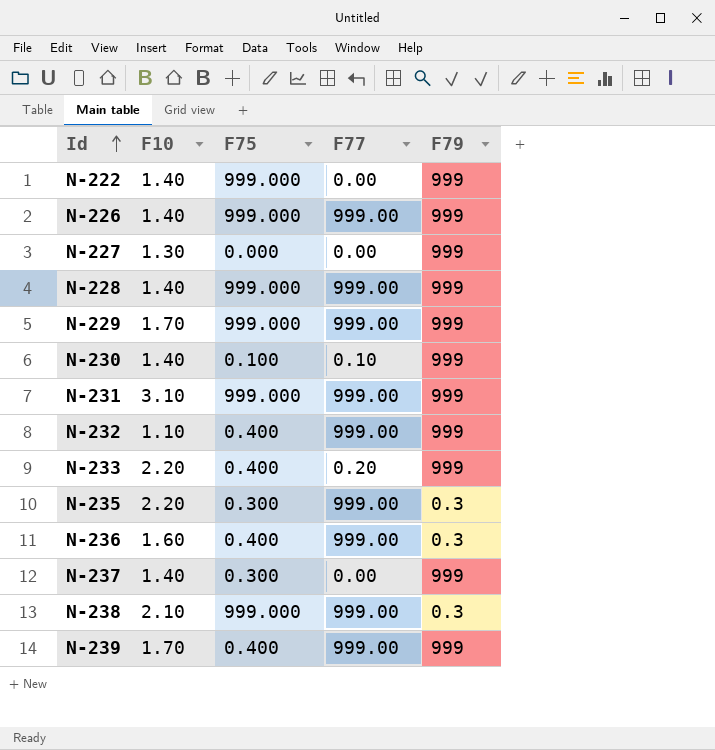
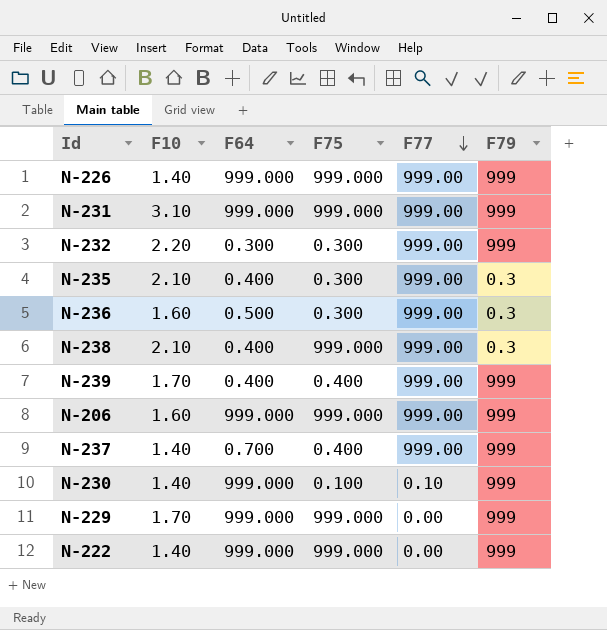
row order: Id ascending -> F77 descending
column F64 | position: none -> 3
row N-227: 1.30 | 0.000 | 0.00 | 999 -> none
row N-228: 1.40 | 999.000 | 999.00 | 999 -> none
row N-233: 2.20 | 0.400 | 0.20 | 999 -> none
N-232 | F10: 1.10 -> 2.20
N-232 | F75: 0.400 -> 0.300
N-235 | F10: 2.20 -> 2.10
N-236 | F75: 0.400 -> 0.300
row N-206: none -> 1.60 | 999.000 | 999.000 | 999.00 | 999
N-237 | F75: 0.300 -> 0.400
N-237 | F77: 0.00 -> 999.00
N-229 | F77: 999.00 -> 0.00

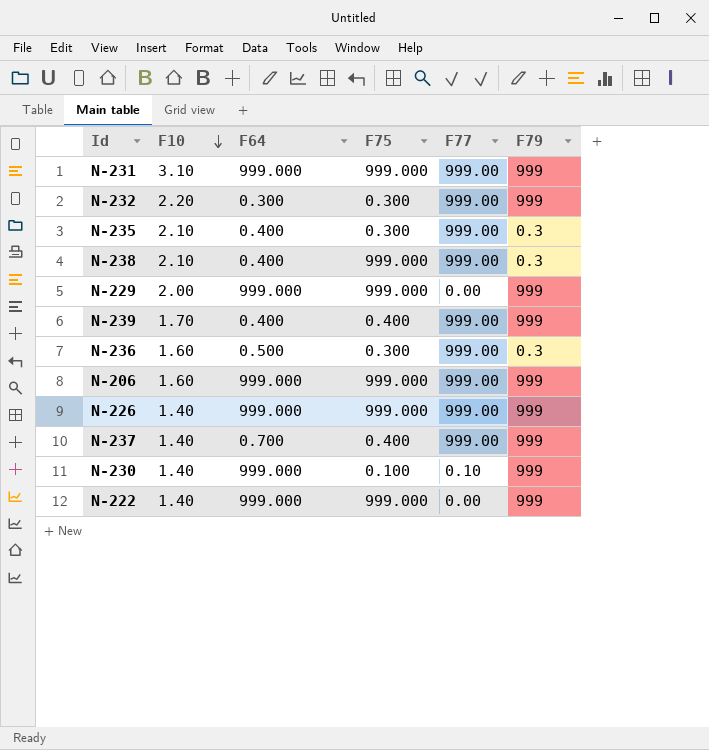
row order: F77 descending -> F10 descending
N-229 | F10: 1.70 -> 2.00

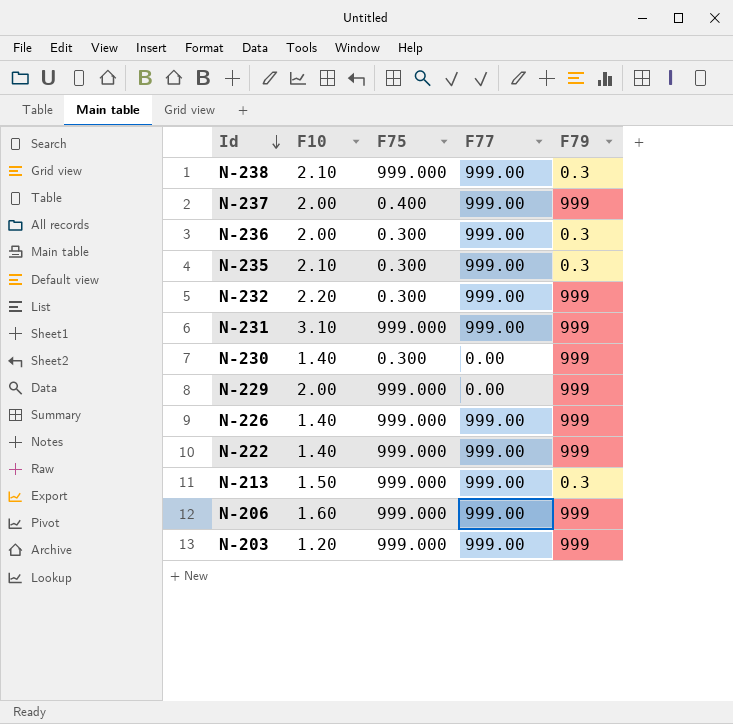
row order: F10 descending -> Id descending
column F64 | position: 3 -> none
row N-239: 1.70 | 0.400 | 0.400 | 999.00 | 999 -> none
N-237 | F10: 1.40 -> 2.00
N-236 | F10: 1.60 -> 2.00
N-230 | F75: 0.100 -> 0.300
N-230 | F77: 0.10 -> 0.00
N-222 | F77: 0.00 -> 999.00
row N-213: none -> 1.50 | 999.000 | 999.00 | 0.3
row N-203: none -> 1.20 | 999.000 | 999.00 | 999

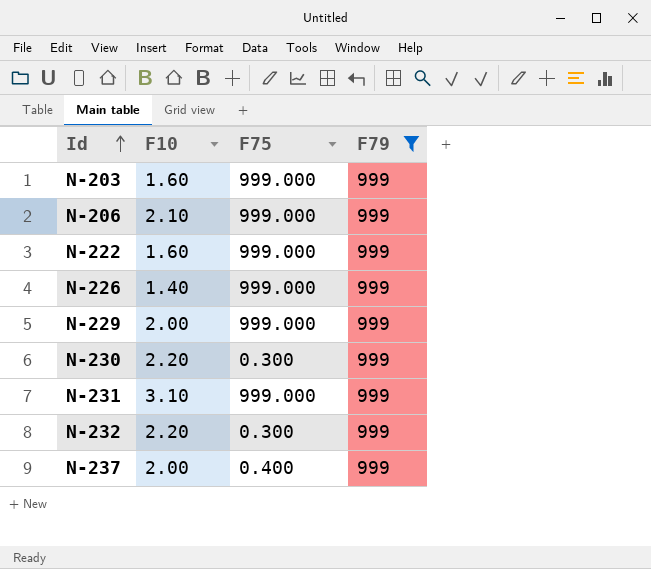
filter: none -> F79 = 999
row order: Id descending -> Id ascending
column F77 | position: 4 -> none
N-203 | F10: 1.20 -> 1.60
N-206 | F10: 1.60 -> 2.10
N-222 | F10: 1.40 -> 1.60
N-230 | F10: 1.40 -> 2.20

